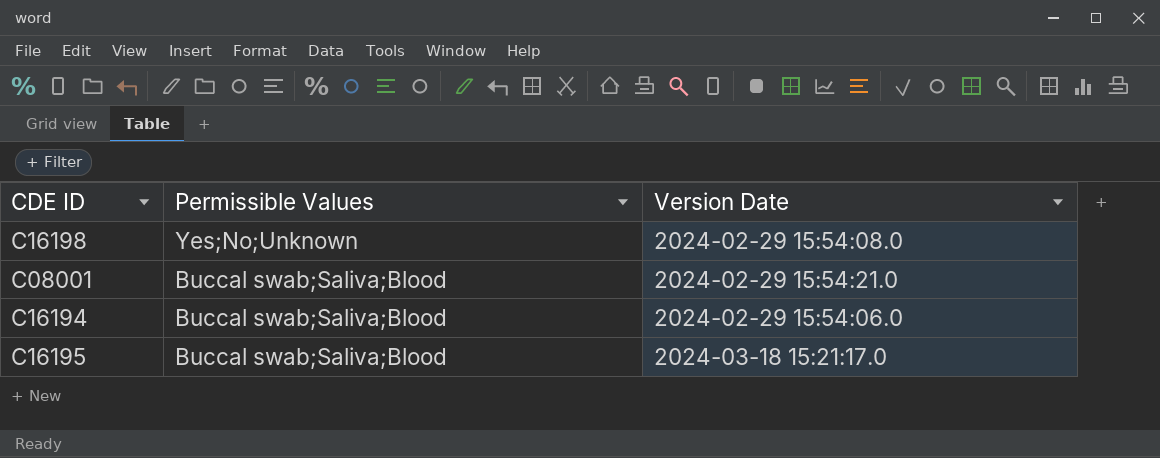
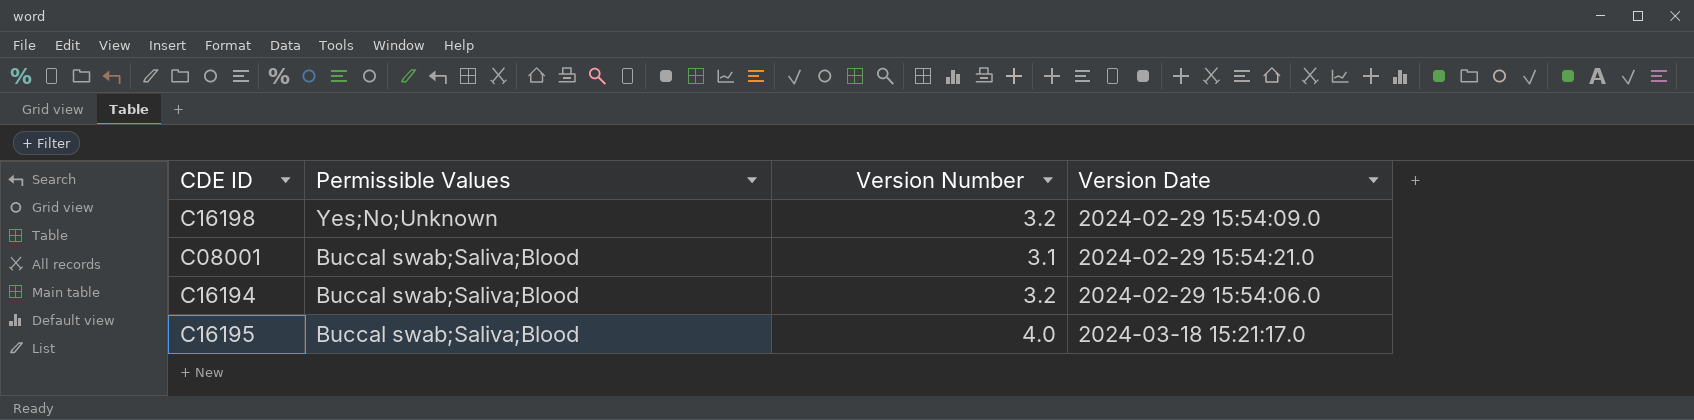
column Version Number | position: none -> 3
C16198 | Version Date: 2024-02-29 15:54:08.0 -> 2024-02-29 15:54:09.0

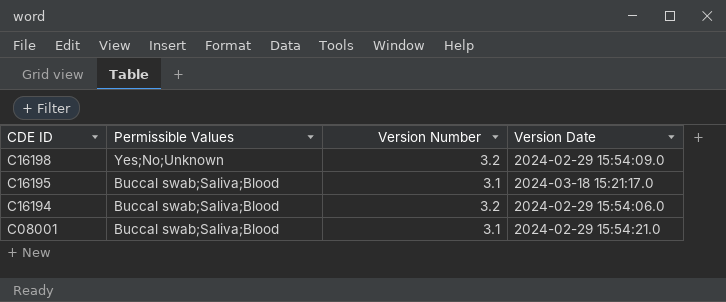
row order: Permissible Values descending -> CDE ID descending
C16195 | Version Number: 4.0 -> 3.1

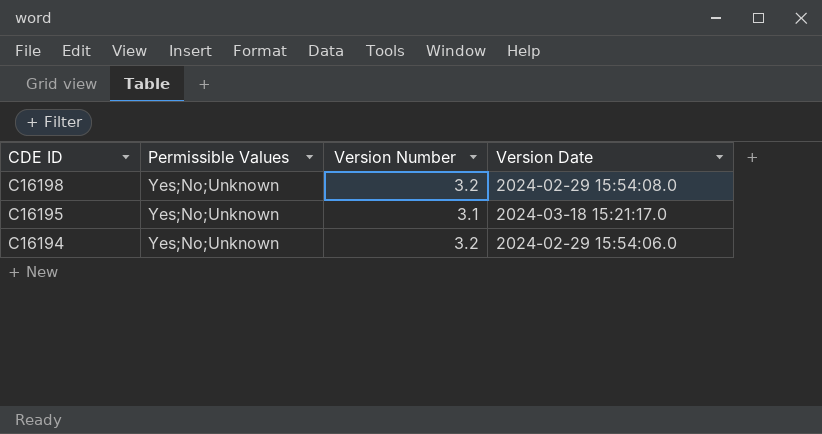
row C08001: Buccal swab;Saliva;Blood | 3.1 | 2024-02-29 15:54:21.0 -> none
C16198 | Version Date: 2024-02-29 15:54:09.0 -> 2024-02-29 15:54:08.0
C16195 | Permissible Values: Buccal swab;Saliva;Blood -> Yes;No;Unknown
C16194 | Permissible Values: Buccal swab;Saliva;Blood -> Yes;No;Unknown

